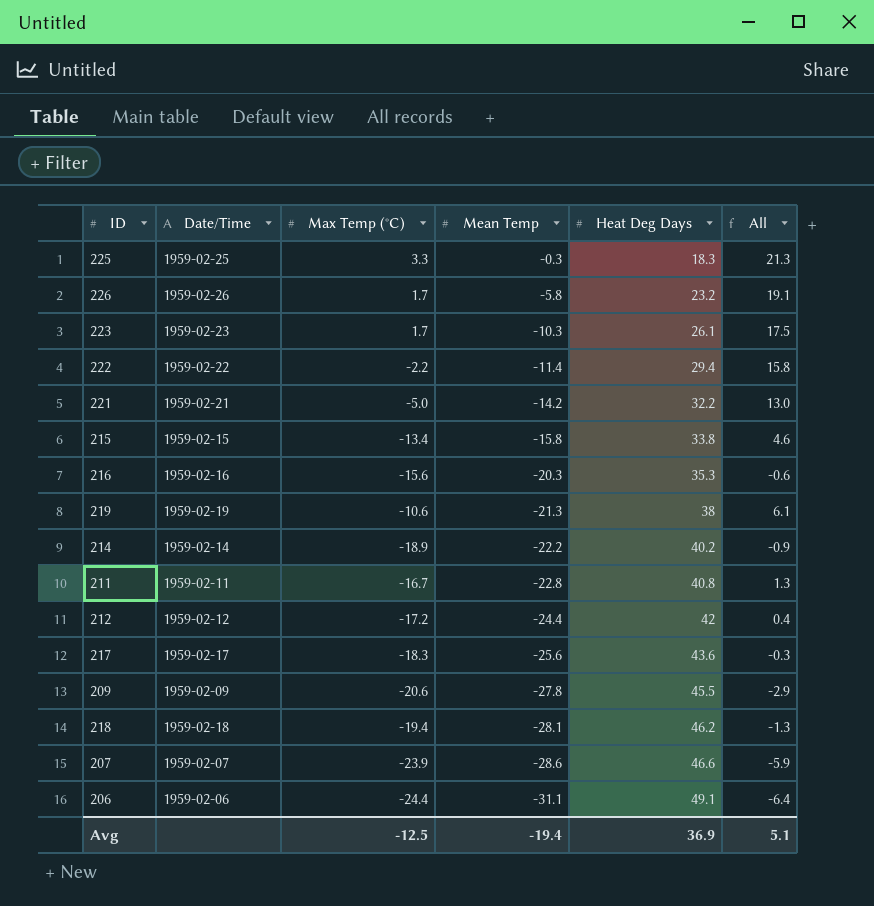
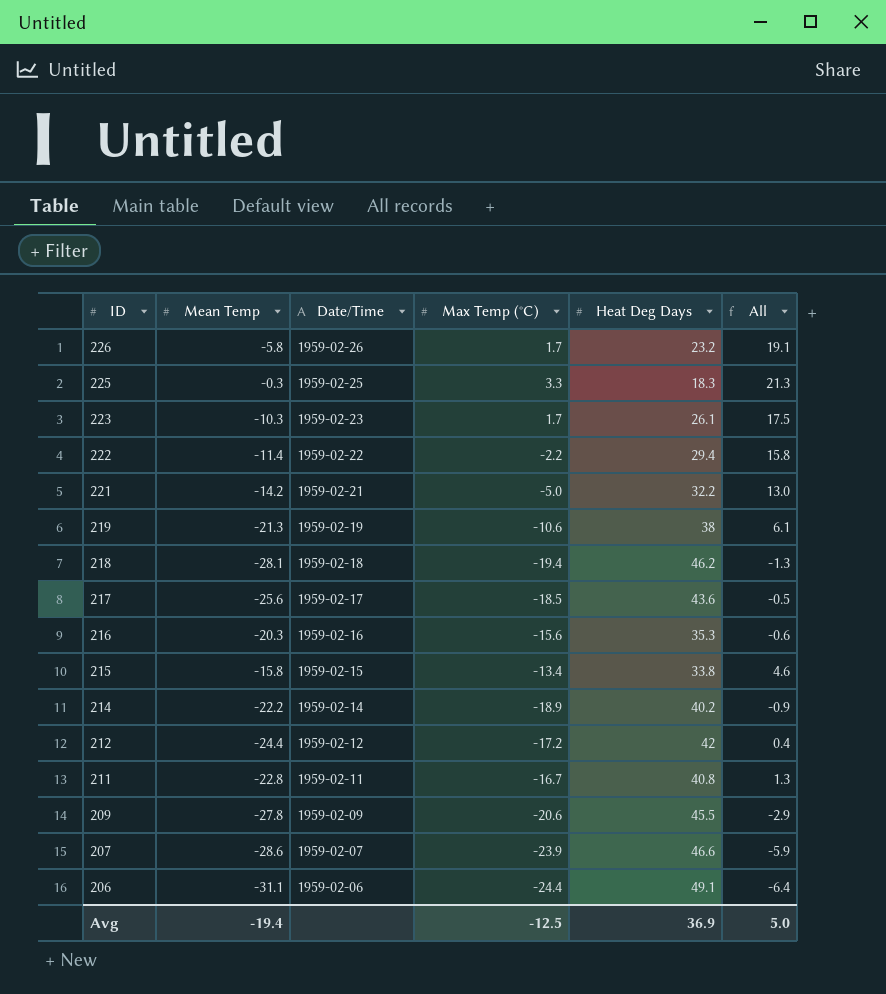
row order: Mean Temp descending -> ID descending
column Mean Temp | position: 4 -> 2
217 | Max Temp (°C): -18.3 -> -18.5
217 | All: -0.3 -> -0.5
Avg | All: 5.1 -> 5.0

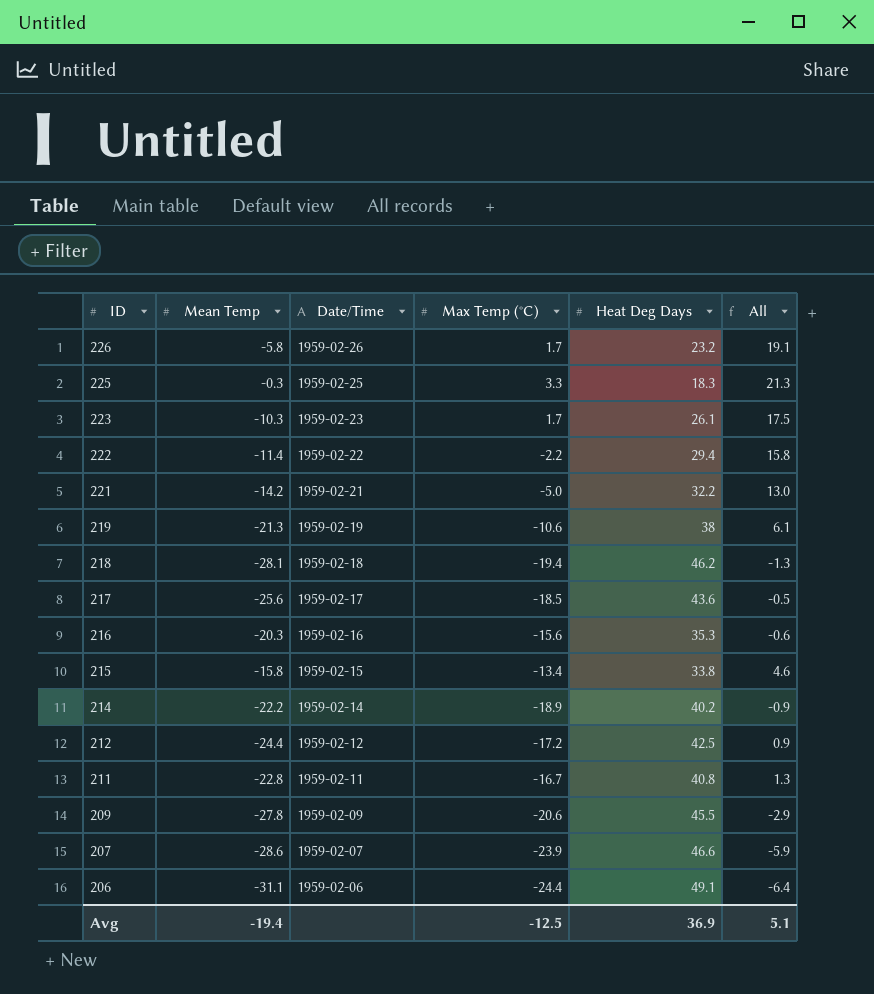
212 | Heat Deg Days: 42 -> 42.5
212 | All: 0.4 -> 0.9
Avg | All: 5.0 -> 5.1

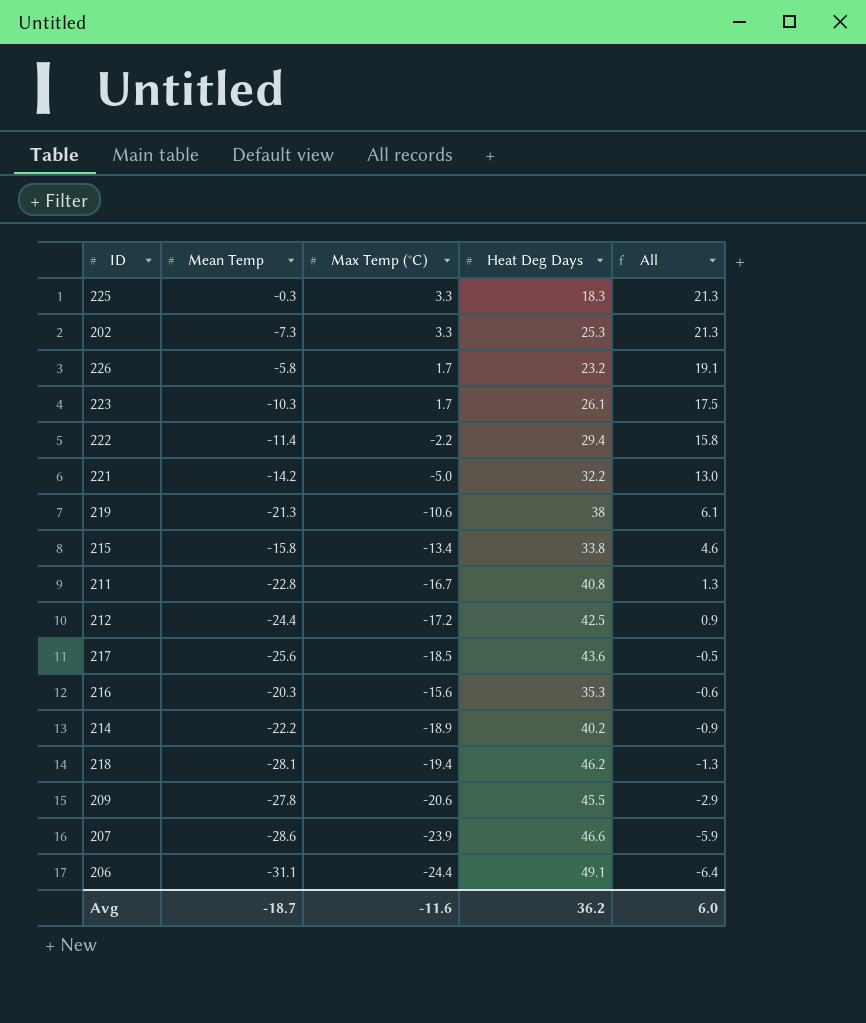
row order: ID descending -> All descending
column Date/Time | position: 3 -> none
row 202: none -> -7.3 | 3.3 | 25.3 | 21.3
Avg | Mean Temp: -19.4 -> -18.7
Avg | Max Temp (°C): -12.5 -> -11.6
Avg | Heat Deg Days: 36.9 -> 36.2
Avg | All: 5.1 -> 6.0

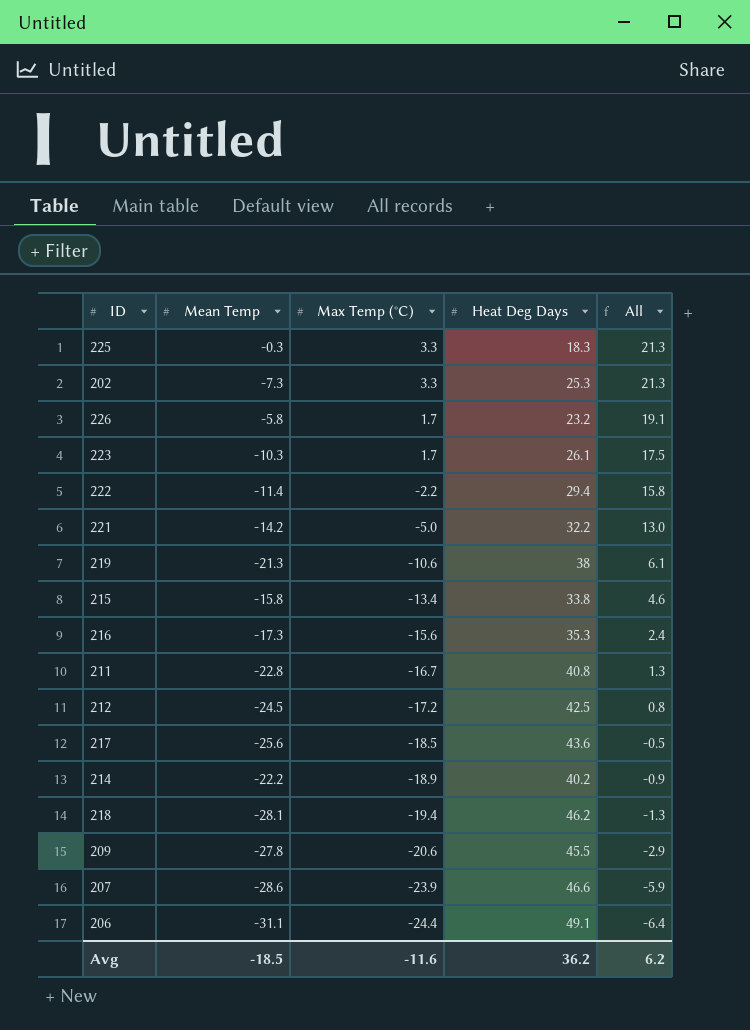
row order: All descending -> Max Temp (°C) descending
216 | Mean Temp: -20.3 -> -17.3
216 | All: -0.6 -> 2.4
212 | Mean Temp: -24.4 -> -24.5
212 | All: 0.9 -> 0.8
Avg | Mean Temp: -18.7 -> -18.5
Avg | All: 6.0 -> 6.2

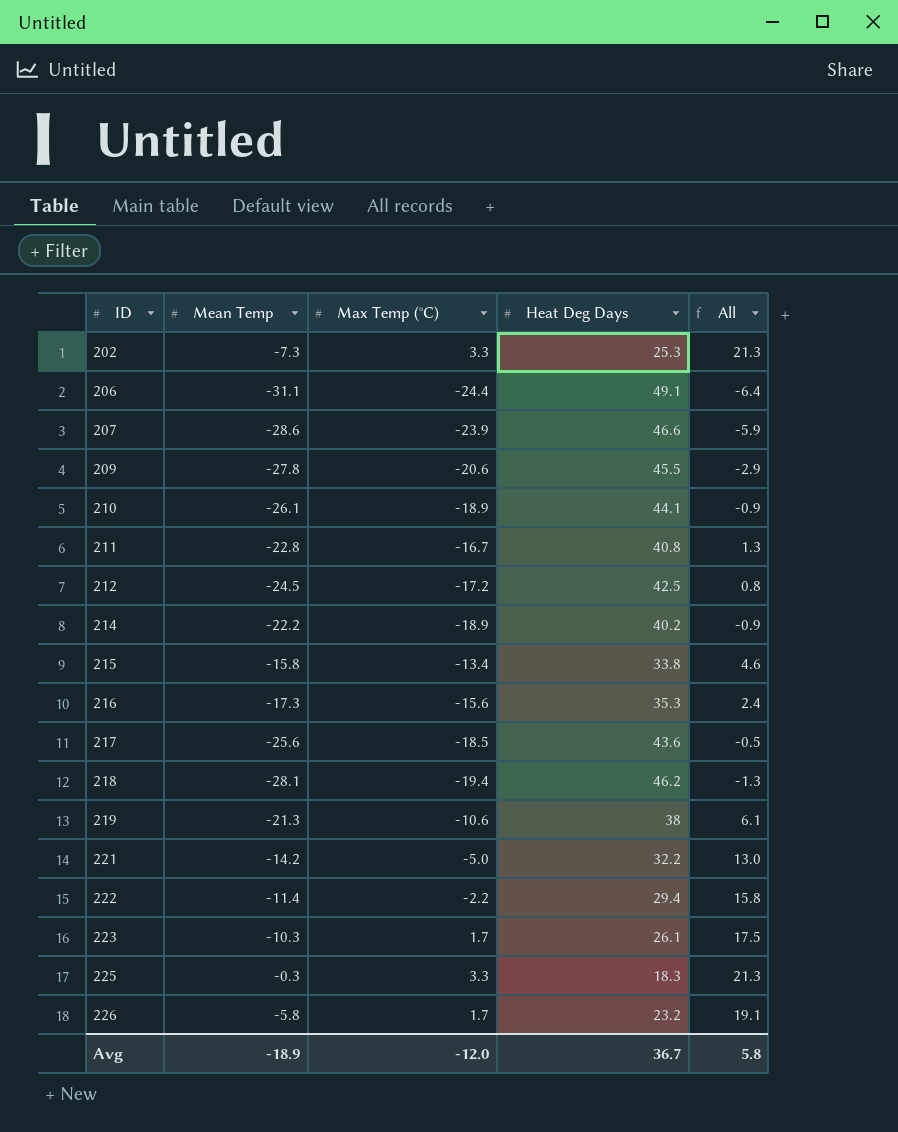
row order: Max Temp (°C) descending -> ID ascending
row 210: none -> -26.1 | -18.9 | 44.1 | -0.9
Avg | Mean Temp: -18.5 -> -18.9
Avg | Max Temp (°C): -11.6 -> -12.0
Avg | Heat Deg Days: 36.2 -> 36.7
Avg | All: 6.2 -> 5.8

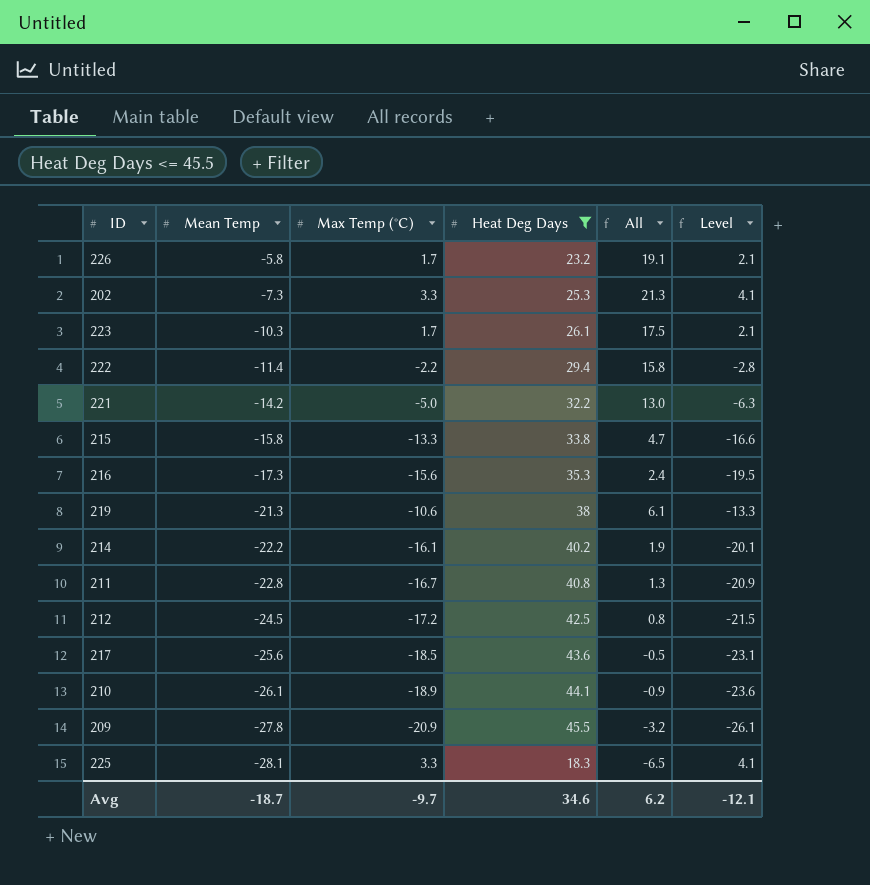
filter: none -> Heat Deg Days <= 45.5
row order: ID ascending -> Mean Temp descending
column Level | formula: none -> [Max Temp (°C)] * 1.25
215 | Max Temp (°C): -13.4 -> -13.3
215 | All: 4.6 -> 4.7
214 | Max Temp (°C): -18.9 -> -16.1
214 | All: -0.9 -> 1.9
209 | Max Temp (°C): -20.6 -> -20.9
209 | All: -2.9 -> -3.2
225 | Mean Temp: -0.3 -> -28.1
225 | All: 21.3 -> -6.5
Avg | Mean Temp: -18.9 -> -18.7
Avg | Max Temp (°C): -12.0 -> -9.7
Avg | Heat Deg Days: 36.7 -> 34.6
Avg | All: 5.8 -> 6.2

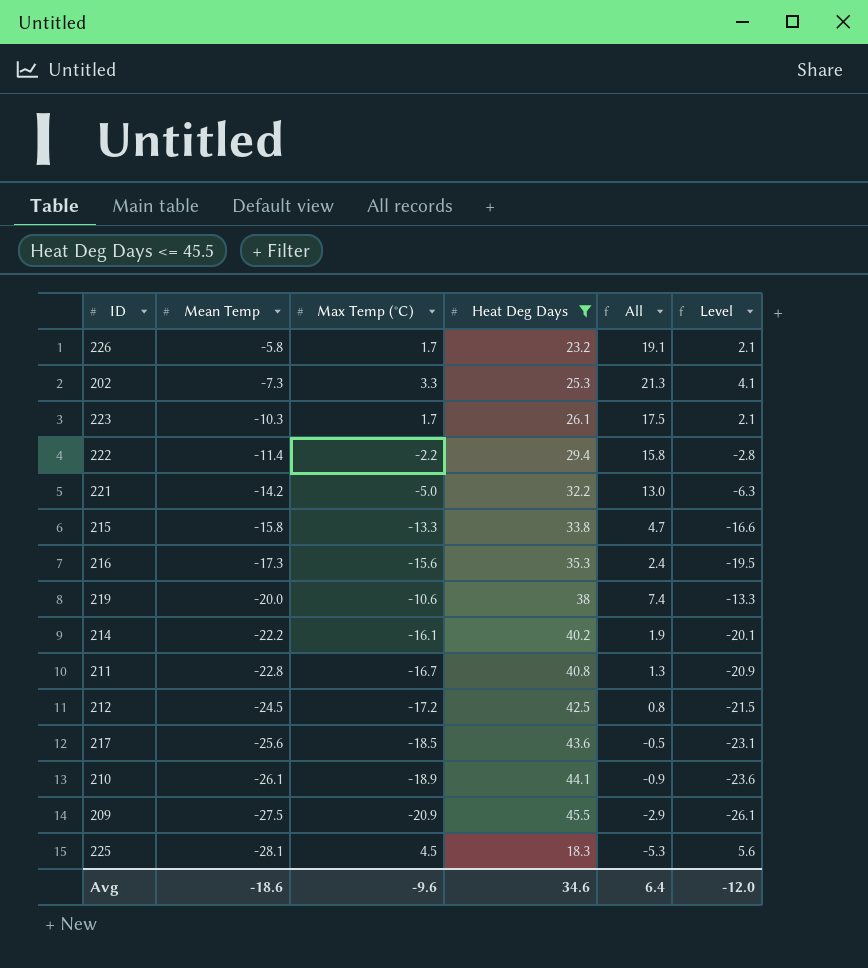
219 | Mean Temp: -21.3 -> -20.0
219 | All: 6.1 -> 7.4
209 | Mean Temp: -27.8 -> -27.5
209 | All: -3.2 -> -2.9
225 | Max Temp (°C): 3.3 -> 4.5
225 | All: -6.5 -> -5.3
225 | Level: 4.1 -> 5.6
Avg | Mean Temp: -18.7 -> -18.6
Avg | Max Temp (°C): -9.7 -> -9.6
Avg | All: 6.2 -> 6.4
Avg | Level: -12.1 -> -12.0

